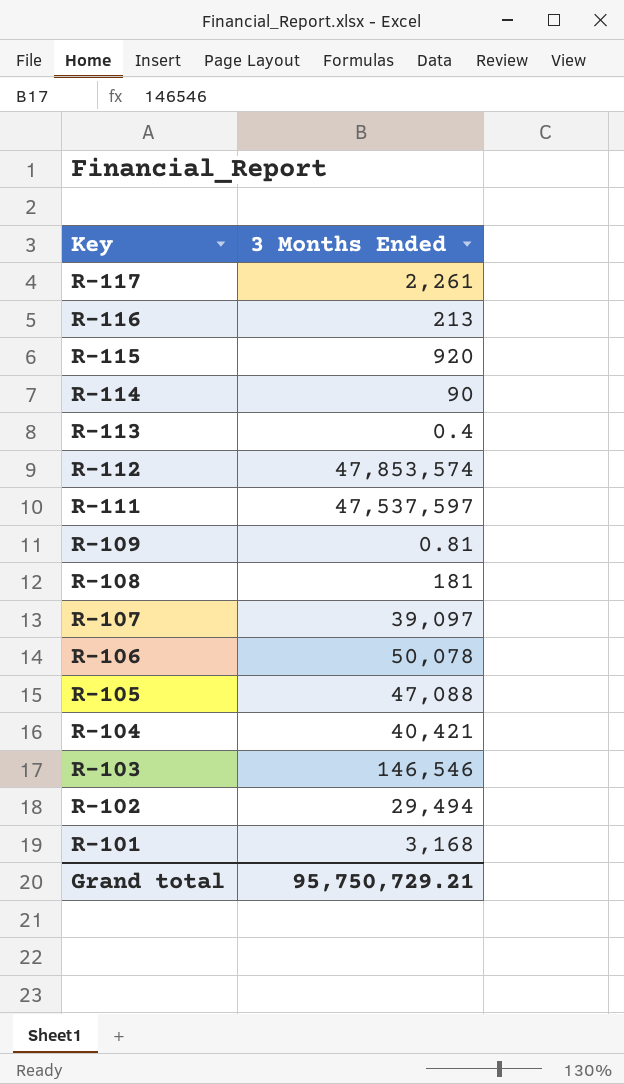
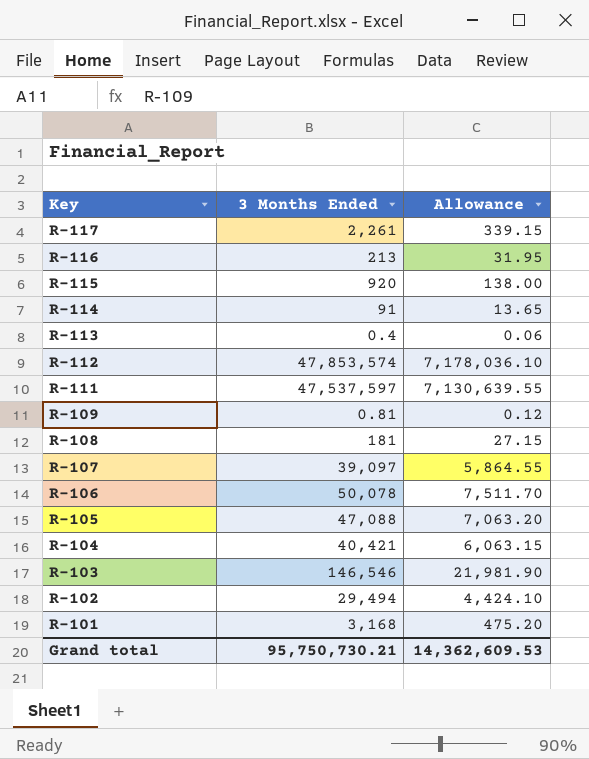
column Allowance | formula: none -> [3 Months Ended] * 0.15
R-114 | 3 Months Ended: 90 -> 91
Grand total | 3 Months Ended: 95,750,729.21 -> 95,750,730.21

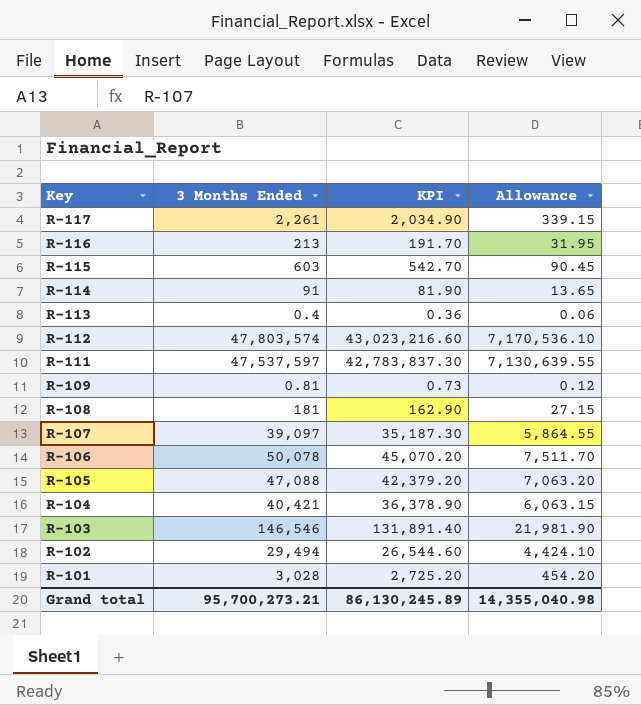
column KPI | formula: none -> [3 Months Ended] * 0.9
R-115 | 3 Months Ended: 920 -> 603
R-115 | Allowance: 138.00 -> 90.45
R-112 | 3 Months Ended: 47,853,574 -> 47,803,574
R-112 | Allowance: 7,178,036.10 -> 7,170,536.10
R-101 | 3 Months Ended: 3,168 -> 3,028
R-101 | Allowance: 475.20 -> 454.20
Grand total | 3 Months Ended: 95,750,730.21 -> 95,700,273.21
Grand total | Allowance: 14,362,609.53 -> 14,355,040.98

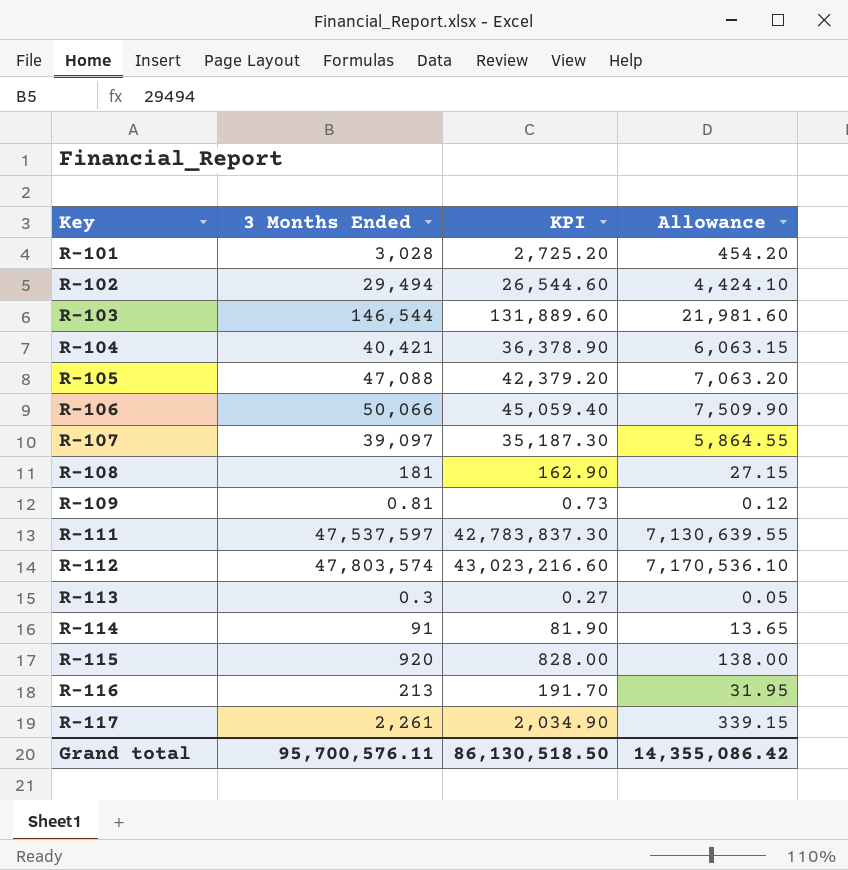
row order: Key descending -> Key ascending
R-103 | 3 Months Ended: 146,546 -> 146,544
R-103 | KPI: 131,891.40 -> 131,889.60
R-103 | Allowance: 21,981.90 -> 21,981.60
R-106 | 3 Months Ended: 50,078 -> 50,066
R-106 | KPI: 45,070.20 -> 45,059.40
R-106 | Allowance: 7,511.70 -> 7,509.90
R-113 | 3 Months Ended: 0.4 -> 0.3
R-113 | KPI: 0.36 -> 0.27
R-113 | Allowance: 0.06 -> 0.05
R-115 | 3 Months Ended: 603 -> 920
R-115 | KPI: 542.70 -> 828.00
R-115 | Allowance: 90.45 -> 138.00
Grand total | 3 Months Ended: 95,700,273.21 -> 95,700,576.11
Grand total | KPI: 86,130,245.89 -> 86,130,518.50
Grand total | Allowance: 14,355,040.98 -> 14,355,086.42

